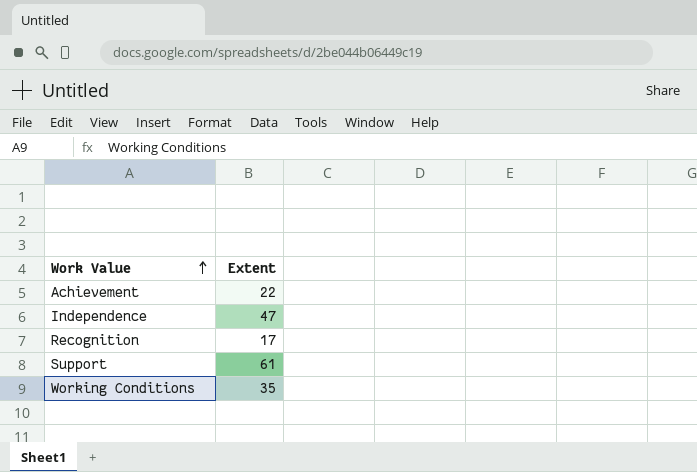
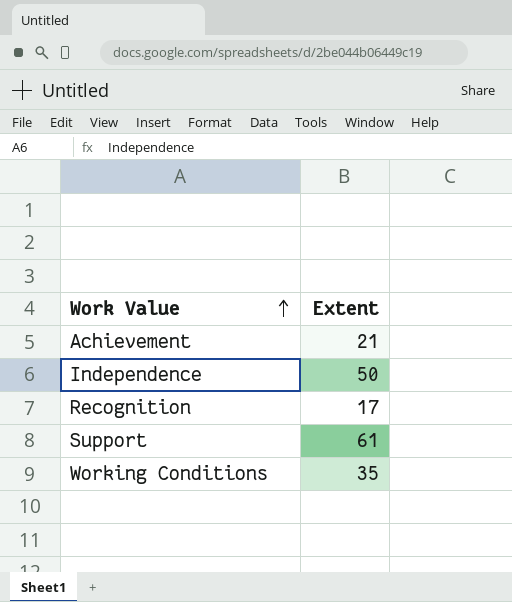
Achievement | Extent: 22 -> 21
Independence | Extent: 47 -> 50

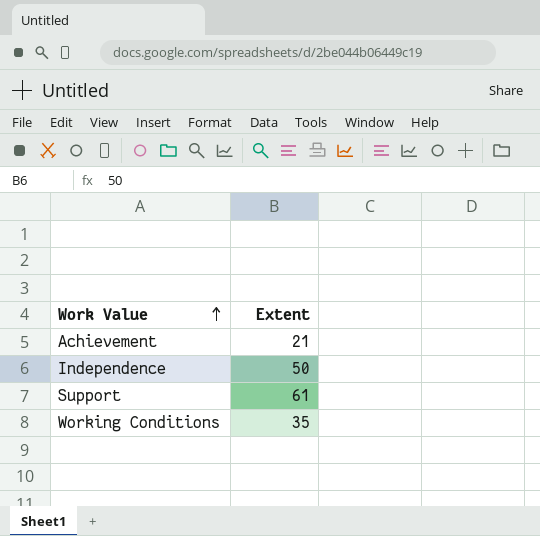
row Recognition: 17 -> none

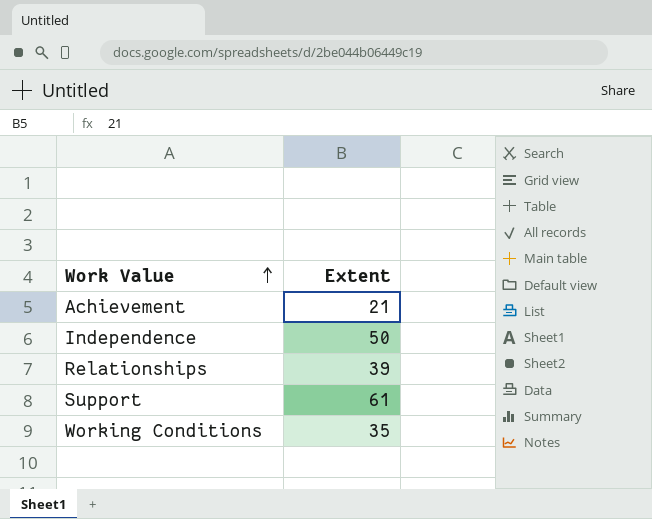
row Relationships: none -> 39

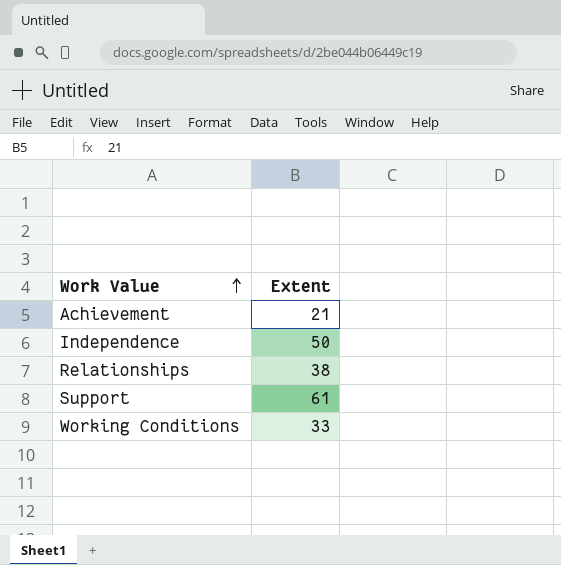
Relationships | Extent: 39 -> 38
Working Conditions | Extent: 35 -> 33

